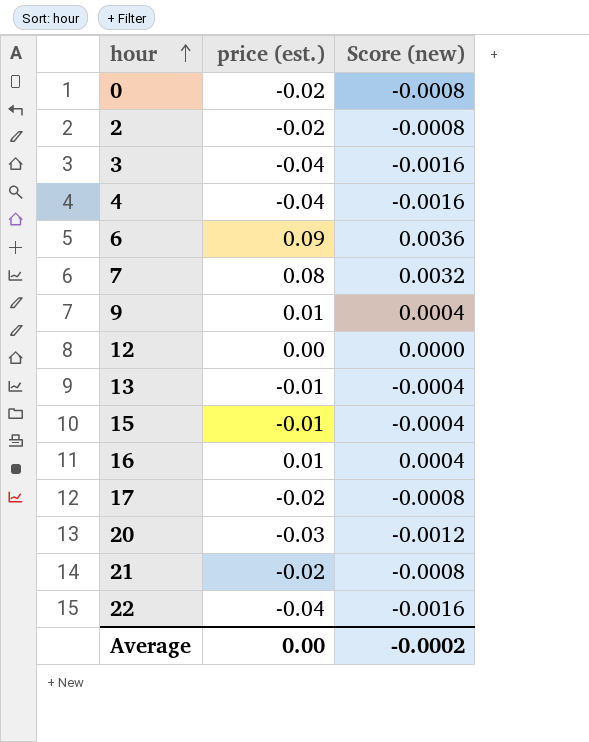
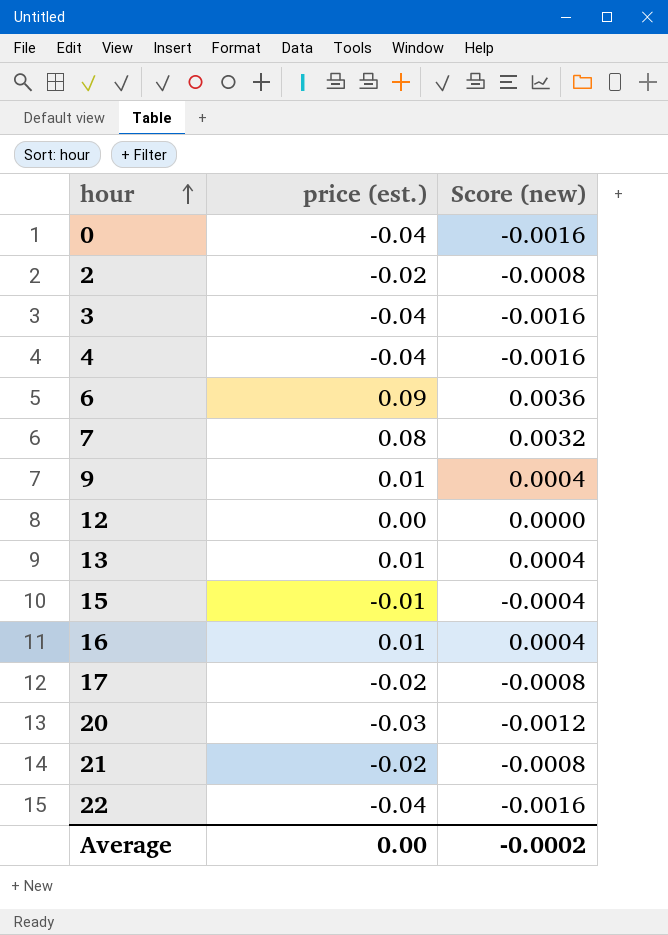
0 | price (est.): -0.02 -> -0.04
0 | Score (new): -0.0008 -> -0.0016
13 | price (est.): -0.01 -> 0.01
13 | Score (new): -0.0004 -> 0.0004

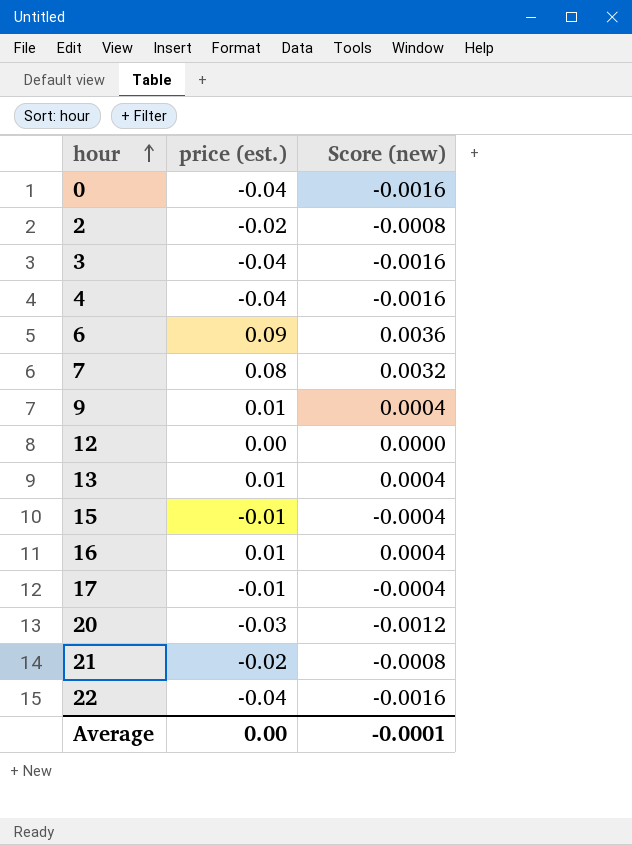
17 | price (est.): -0.02 -> -0.01
17 | Score (new): -0.0008 -> -0.0004
Average | Score (new): -0.0002 -> -0.0001

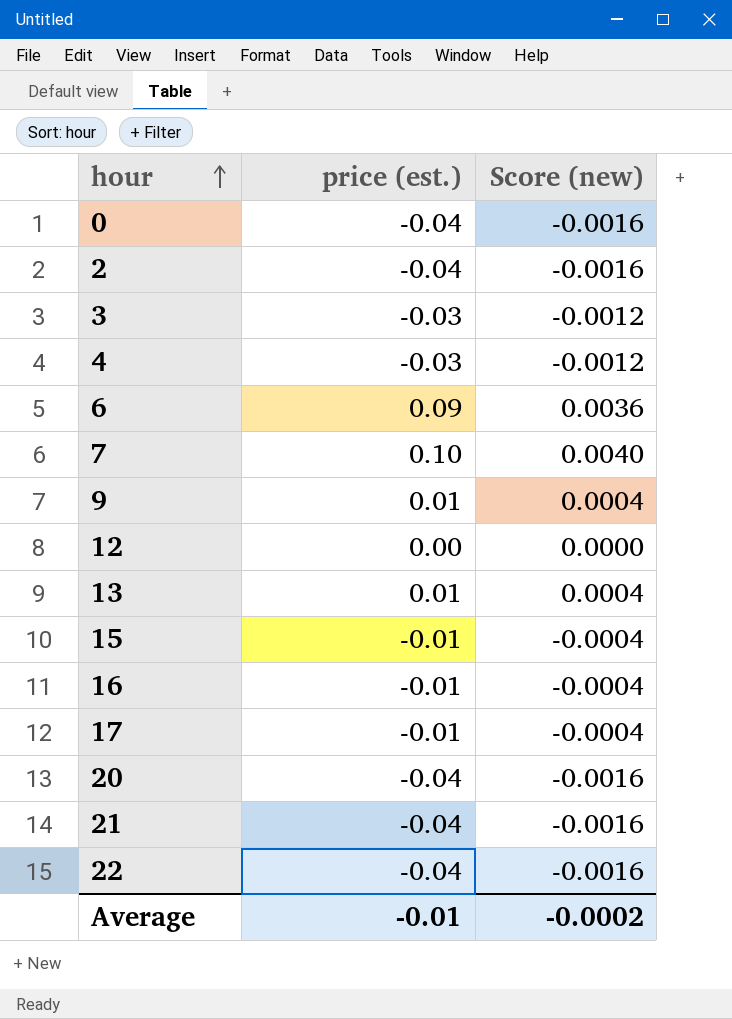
2 | price (est.): -0.02 -> -0.04
2 | Score (new): -0.0008 -> -0.0016
3 | price (est.): -0.04 -> -0.03
3 | Score (new): -0.0016 -> -0.0012
4 | price (est.): -0.04 -> -0.03
4 | Score (new): -0.0016 -> -0.0012
7 | price (est.): 0.08 -> 0.10
7 | Score (new): 0.0032 -> 0.0040
16 | price (est.): 0.01 -> -0.01
16 | Score (new): 0.0004 -> -0.0004
20 | price (est.): -0.03 -> -0.04
20 | Score (new): -0.0012 -> -0.0016
21 | price (est.): -0.02 -> -0.04
21 | Score (new): -0.0008 -> -0.0016
Average | price (est.): 0.00 -> -0.01
Average | Score (new): -0.0001 -> -0.0002

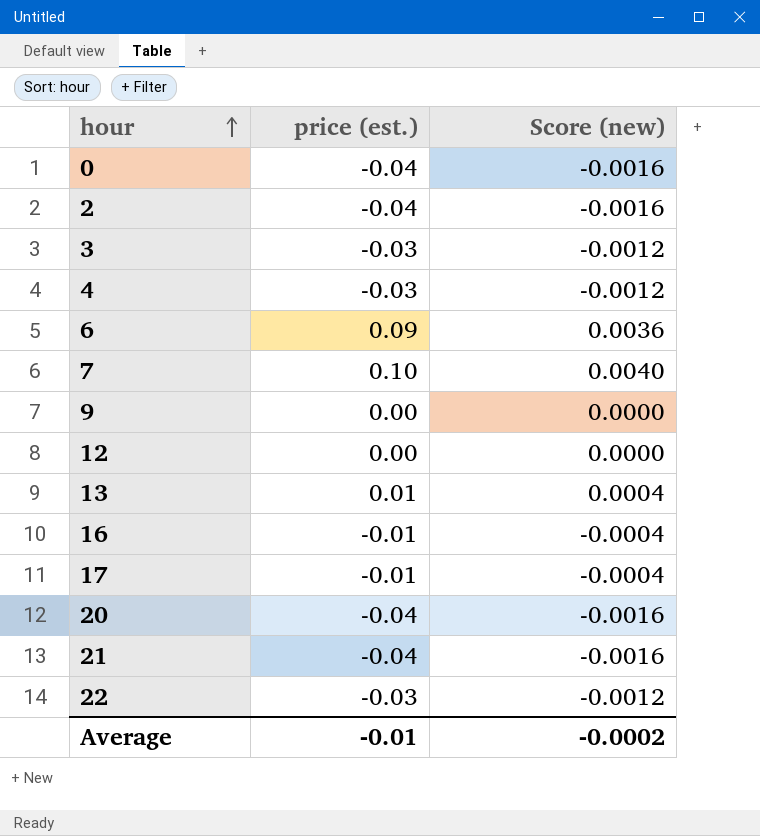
row 15: -0.01 | -0.0004 -> none
9 | price (est.): 0.01 -> 0.00
9 | Score (new): 0.0004 -> 0.0000
22 | price (est.): -0.04 -> -0.03
22 | Score (new): -0.0016 -> -0.0012

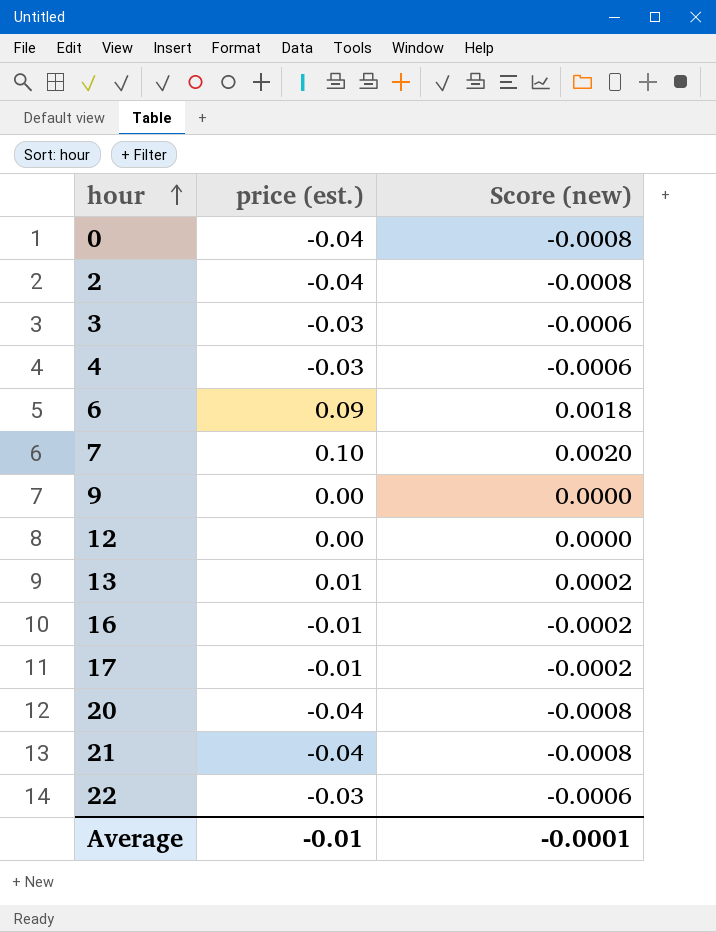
column Score (new) | formula: [price (est.)] * 0.04 -> [price (est.)] * 0.02
Average | Score (new): -0.0002 -> -0.0001

